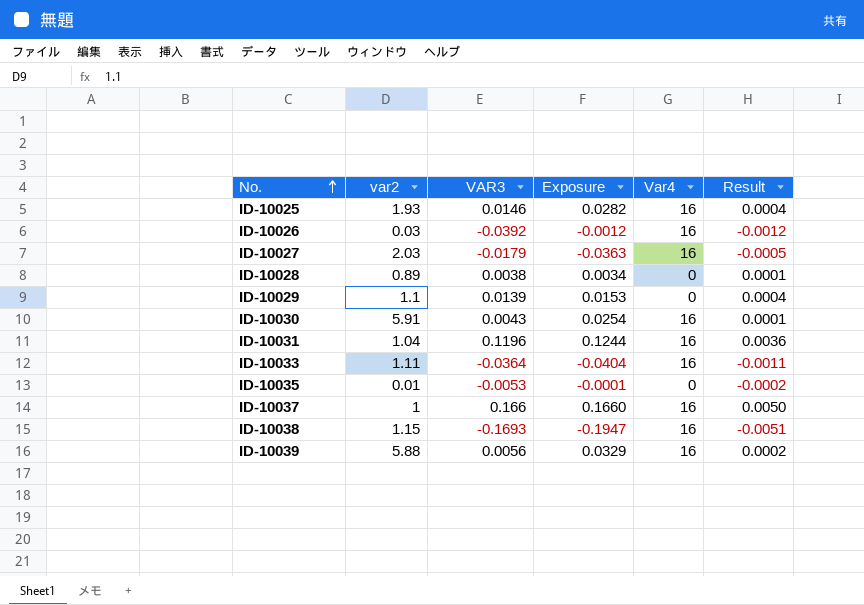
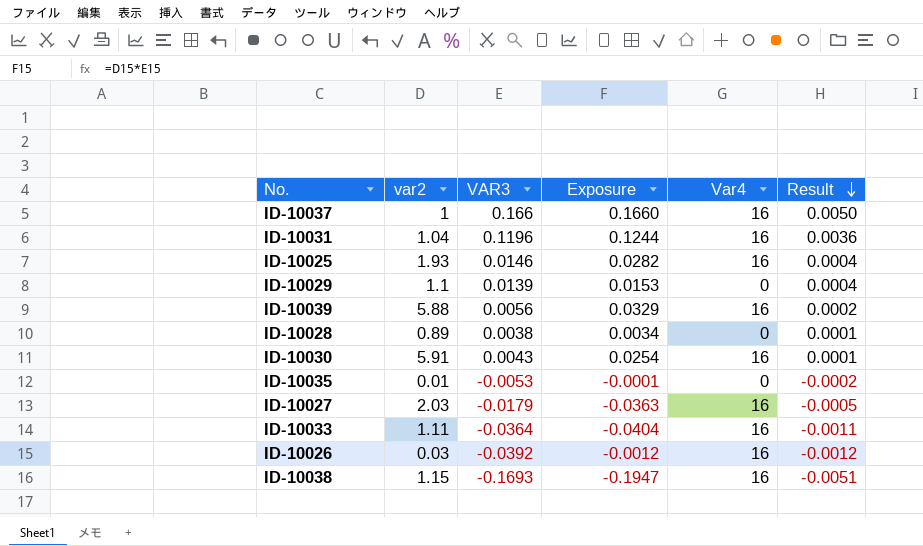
row order: No. ascending -> Result descending

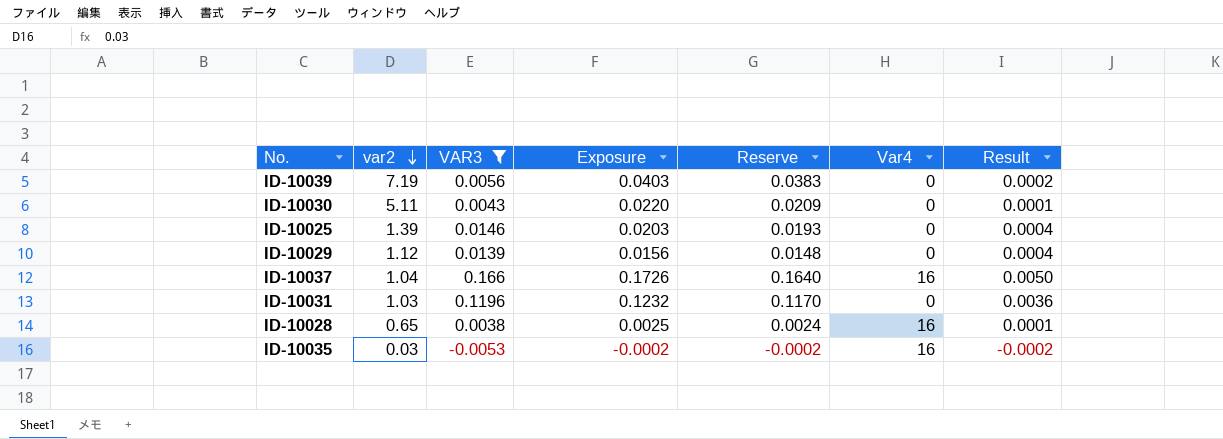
filter: none -> VAR3 >= -0.0053
row order: Result descending -> var2 descending
column Reserve | formula: none -> [Exposure] * 0.95
ID-10039 | var2: 5.88 -> 7.19
ID-10039 | Exposure: 0.0329 -> 0.0403
ID-10039 | Var4: 16 -> 0
ID-10030 | var2: 5.91 -> 5.11
ID-10030 | Exposure: 0.0254 -> 0.0220
ID-10030 | Var4: 16 -> 0
ID-10025 | var2: 1.93 -> 1.39
ID-10025 | Exposure: 0.0282 -> 0.0203
ID-10025 | Var4: 16 -> 0
ID-10029 | var2: 1.1 -> 1.12
ID-10029 | Exposure: 0.0153 -> 0.0156
ID-10037 | var2: 1 -> 1.04
ID-10037 | Exposure: 0.1660 -> 0.1726
ID-10031 | var2: 1.04 -> 1.03
ID-10031 | Exposure: 0.1244 -> 0.1232
ID-10031 | Var4: 16 -> 0
ID-10028 | var2: 0.89 -> 0.65
ID-10028 | Exposure: 0.0034 -> 0.0025
ID-10028 | Var4: 0 -> 16
ID-10035 | var2: 0.01 -> 0.03
ID-10035 | Exposure: -0.0001 -> -0.0002
ID-10035 | Var4: 0 -> 16

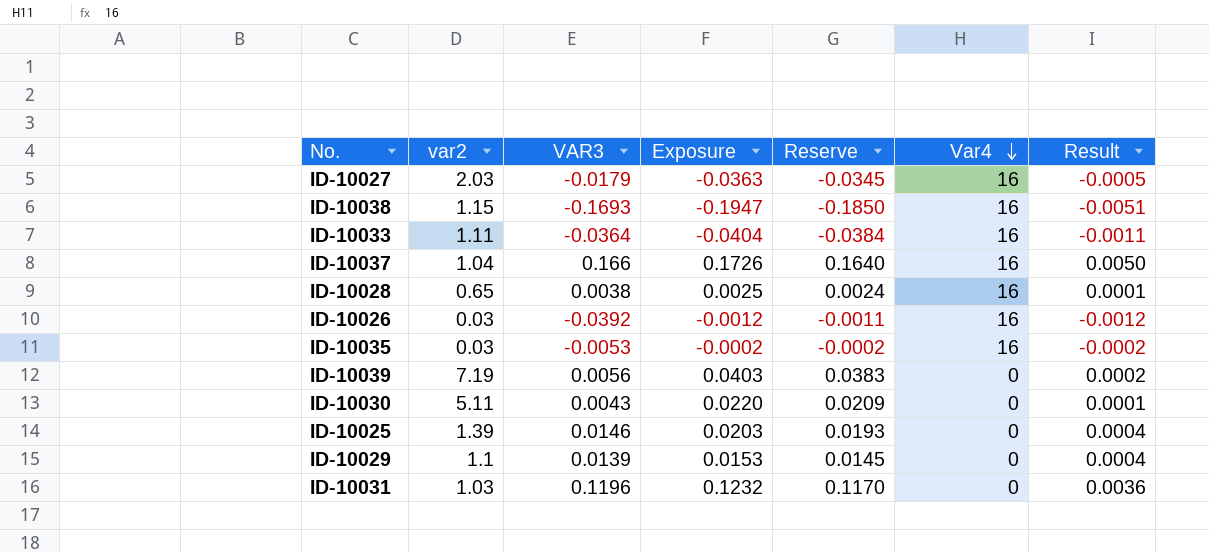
filter: VAR3 >= -0.0053 -> none
row order: var2 descending -> Var4 descending
ID-10029 | var2: 1.12 -> 1.1
ID-10029 | Exposure: 0.0156 -> 0.0153
ID-10029 | Reserve: 0.0148 -> 0.0145

